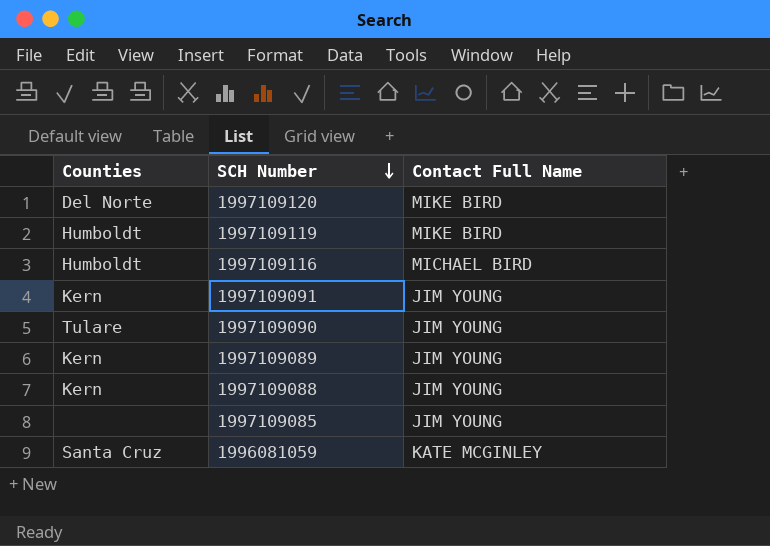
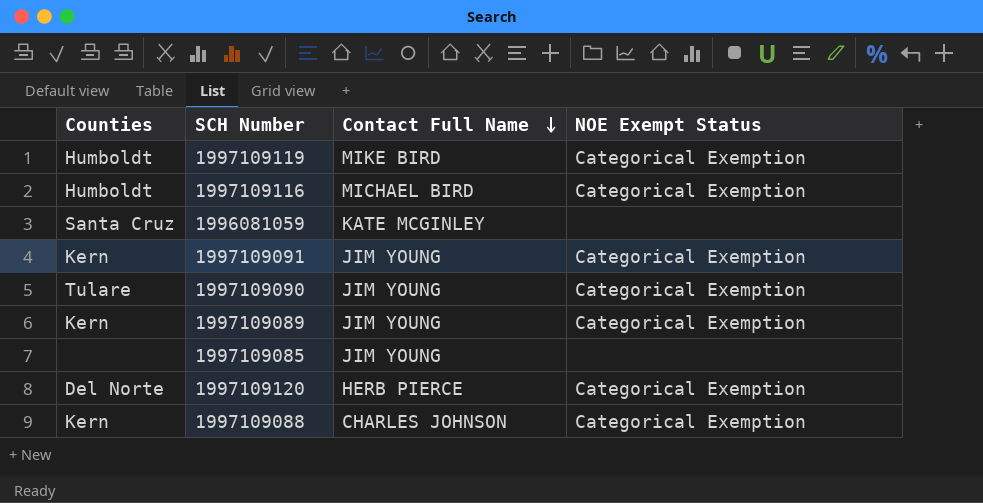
row order: SCH Number descending -> Contact Full Name descending
column NOE Exempt Status | position: none -> 4
1997109120 | Contact Full Name: MIKE BIRD -> HERB PIERCE
1997109088 | Contact Full Name: JIM YOUNG -> CHARLES JOHNSON

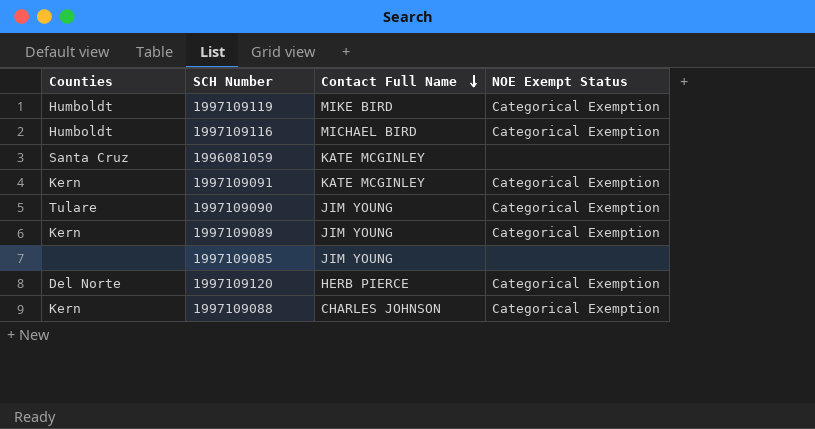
1997109091 | Contact Full Name: JIM YOUNG -> KATE MCGINLEY

